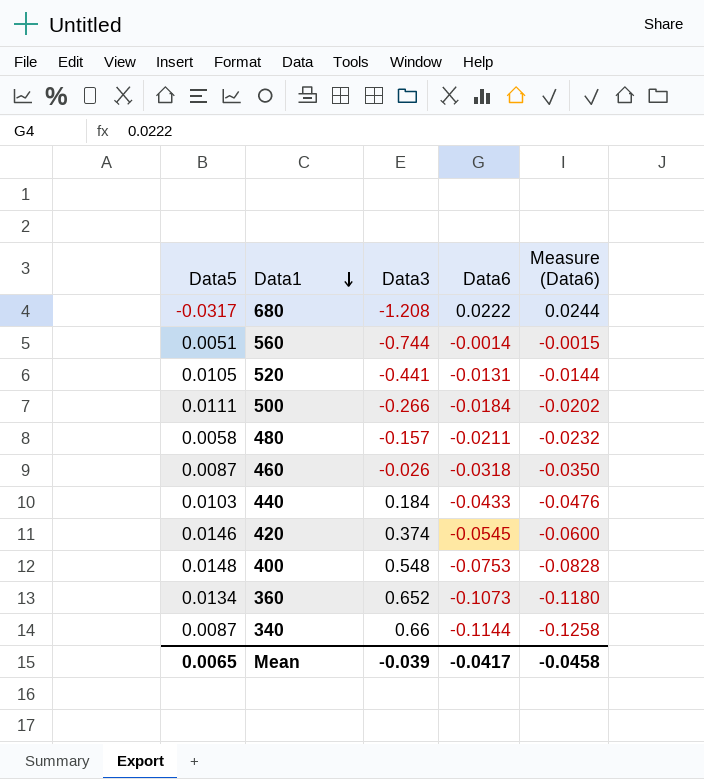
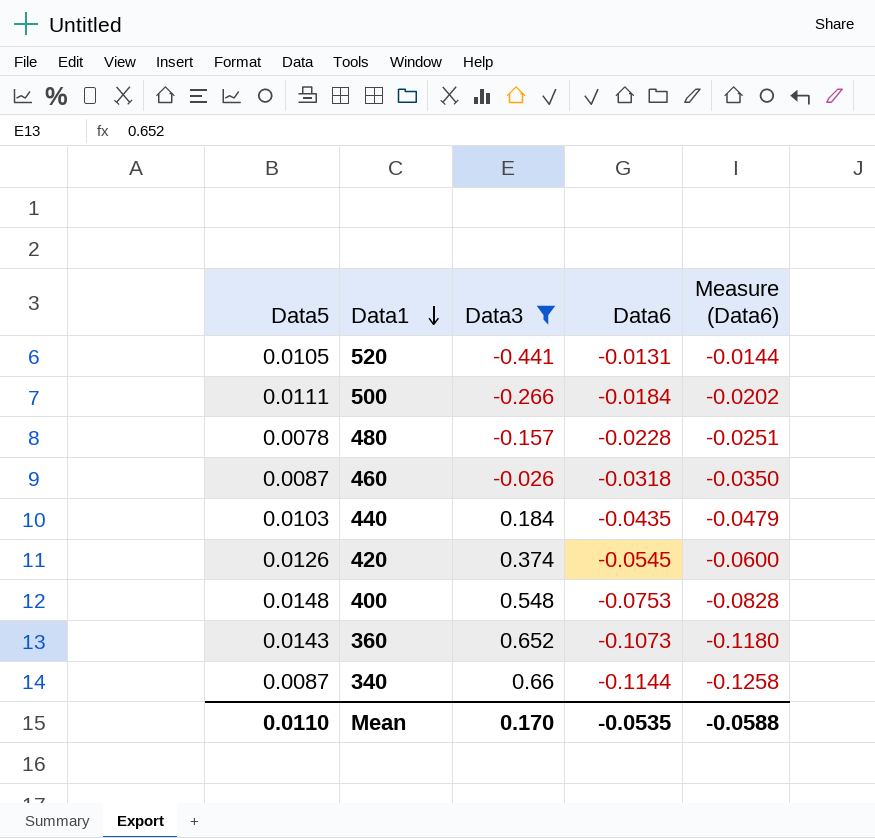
filter: none -> Data3 >= -0.441
480 | Data5: 0.0058 -> 0.0078
480 | Data6: -0.0211 -> -0.0228
480 | Measure (Data6): -0.0232 -> -0.0251
440 | Data6: -0.0433 -> -0.0435
440 | Measure (Data6): -0.0476 -> -0.0479
420 | Data5: 0.0146 -> 0.0126
360 | Data5: 0.0134 -> 0.0143
Mean | Data5: 0.0065 -> 0.0110
Mean | Data3: -0.039 -> 0.170
Mean | Data6: -0.0417 -> -0.0535
Mean | Measure (Data6): -0.0458 -> -0.0588

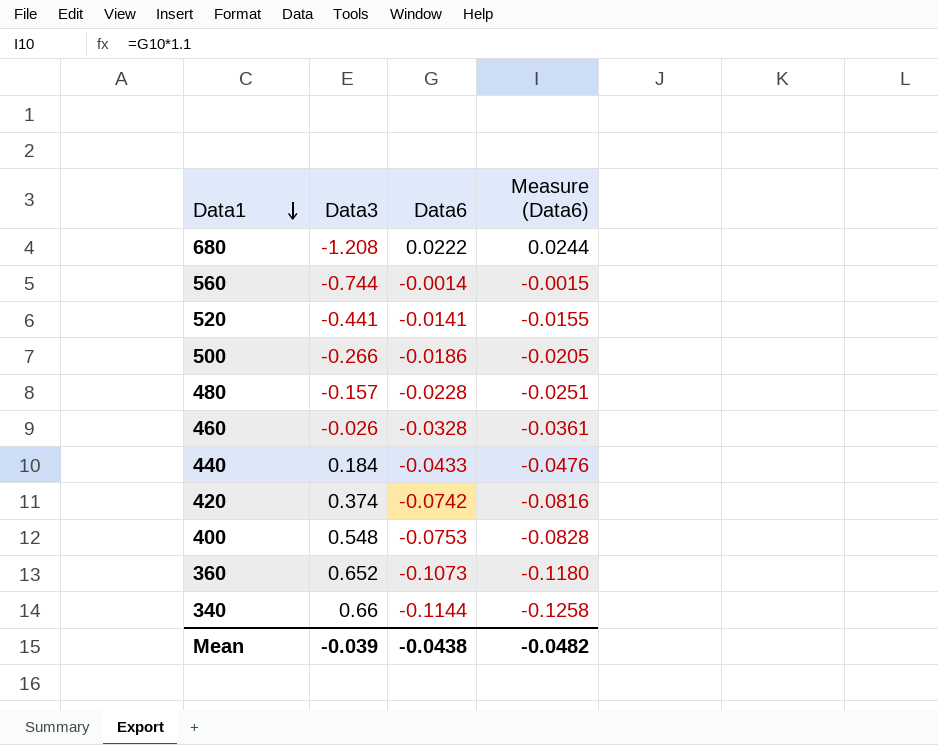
filter: Data3 >= -0.441 -> none
column Data5 | position: 1 -> none
520 | Data6: -0.0131 -> -0.0141
520 | Measure (Data6): -0.0144 -> -0.0155
500 | Data6: -0.0184 -> -0.0186
500 | Measure (Data6): -0.0202 -> -0.0205
460 | Data6: -0.0318 -> -0.0328
460 | Measure (Data6): -0.0350 -> -0.0361
440 | Data6: -0.0435 -> -0.0433
440 | Measure (Data6): -0.0479 -> -0.0476
420 | Data6: -0.0545 -> -0.0742
420 | Measure (Data6): -0.0600 -> -0.0816
Mean | Data3: 0.170 -> -0.039
Mean | Data6: -0.0535 -> -0.0438
Mean | Measure (Data6): -0.0588 -> -0.0482

